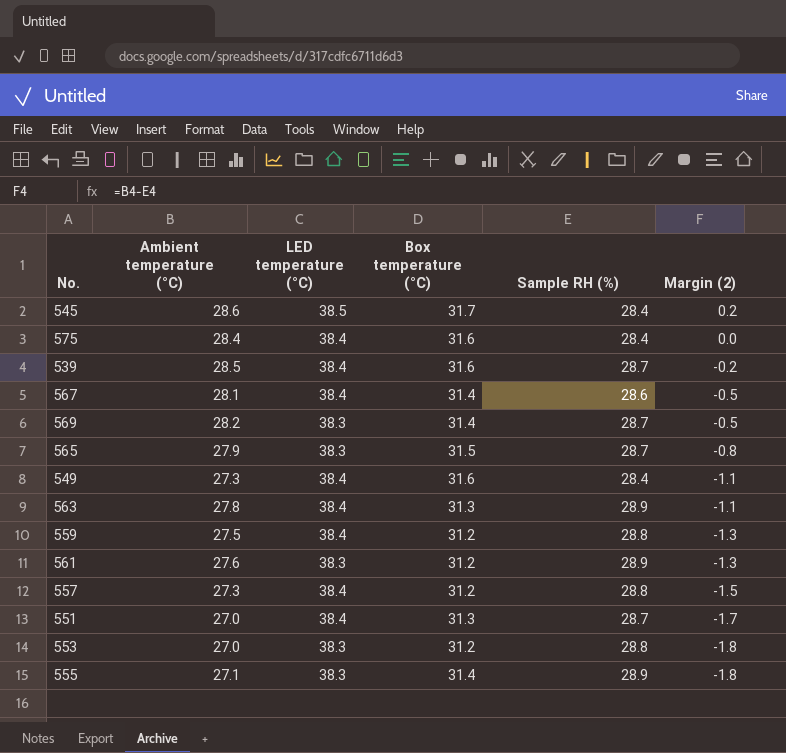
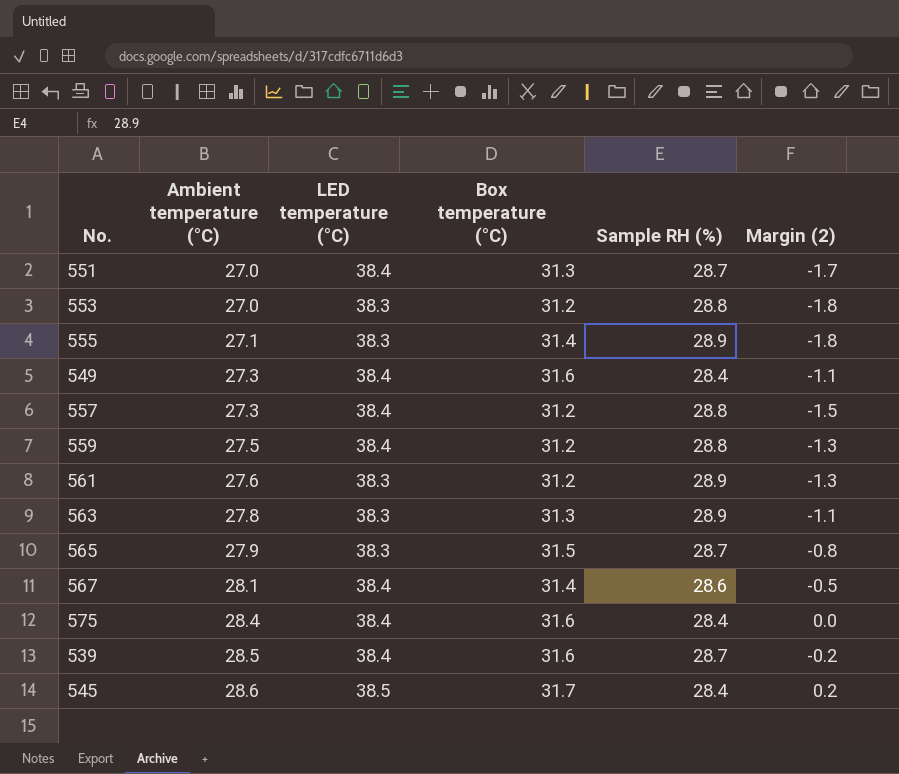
row order: Margin (2) descending -> Ambient temperature (°C) ascending
row 569: 28.2 | 38.3 | 31.4 | 28.7 | -0.5 -> none
563 | LED temperature (°C): 38.4 -> 38.3

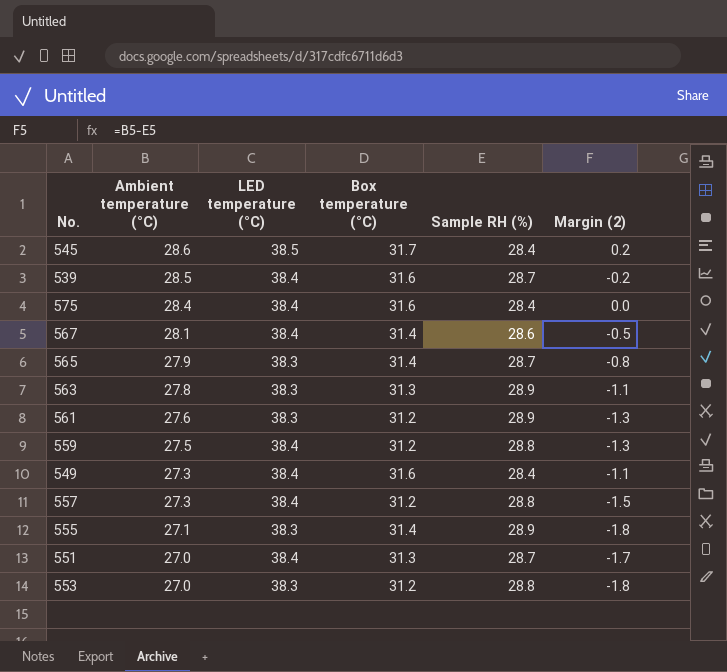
row order: Ambient temperature (°C) ascending -> Ambient temperature (°C) descending
565 | Box temperature (°C): 31.5 -> 31.4

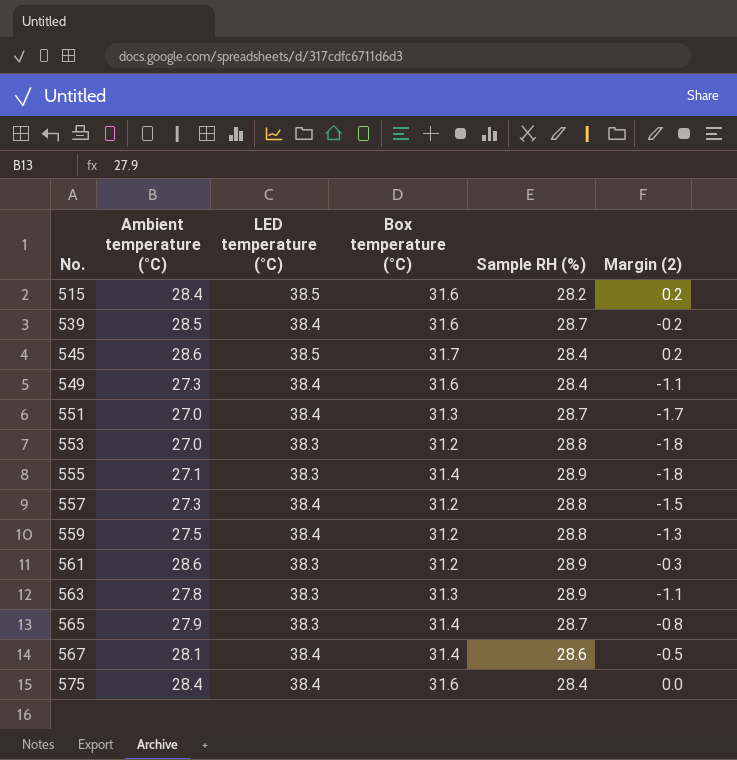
row order: Ambient temperature (°C) descending -> No. ascending
row 515: none -> 28.4 | 38.5 | 31.6 | 28.2 | 0.2
561 | Ambient temperature (°C): 27.6 -> 28.6
561 | Margin (2): -1.3 -> -0.3

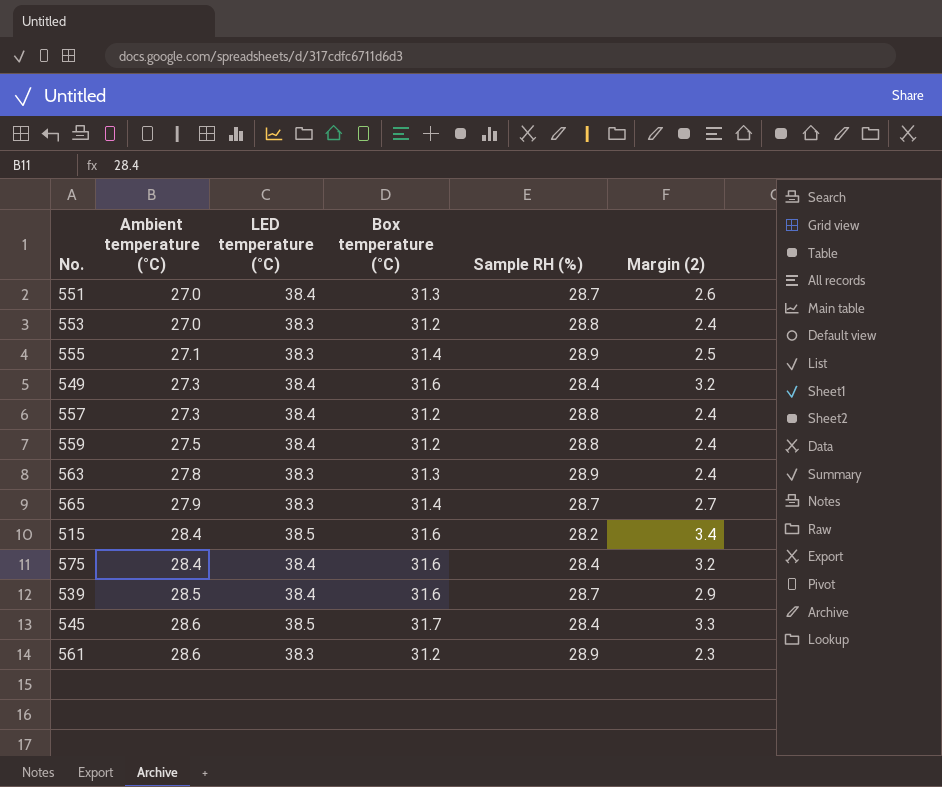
row order: No. ascending -> Ambient temperature (°C) ascending
column Margin (2) | formula: [Ambient temperature (°C)] - [Sample RH (%)] -> [Box temperature (°C)] - [Sample RH (%)]
row 567: 28.1 | 38.4 | 31.4 | 28.6 | -0.5 -> none

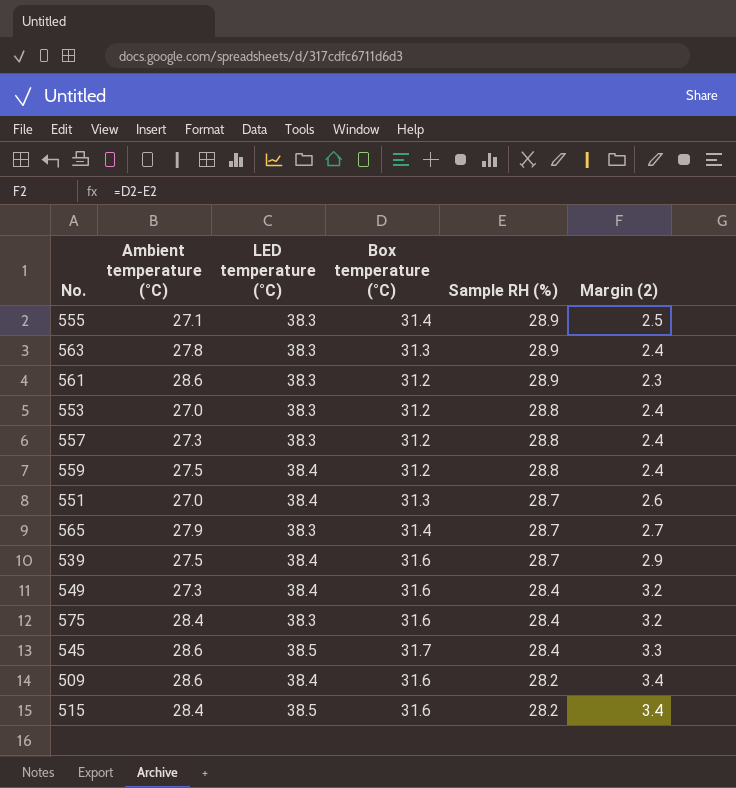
row order: Ambient temperature (°C) ascending -> Sample RH (%) descending
557 | LED temperature (°C): 38.4 -> 38.3
539 | Ambient temperature (°C): 28.5 -> 27.5
575 | LED temperature (°C): 38.4 -> 38.3
row 509: none -> 28.6 | 38.4 | 31.6 | 28.2 | 3.4

